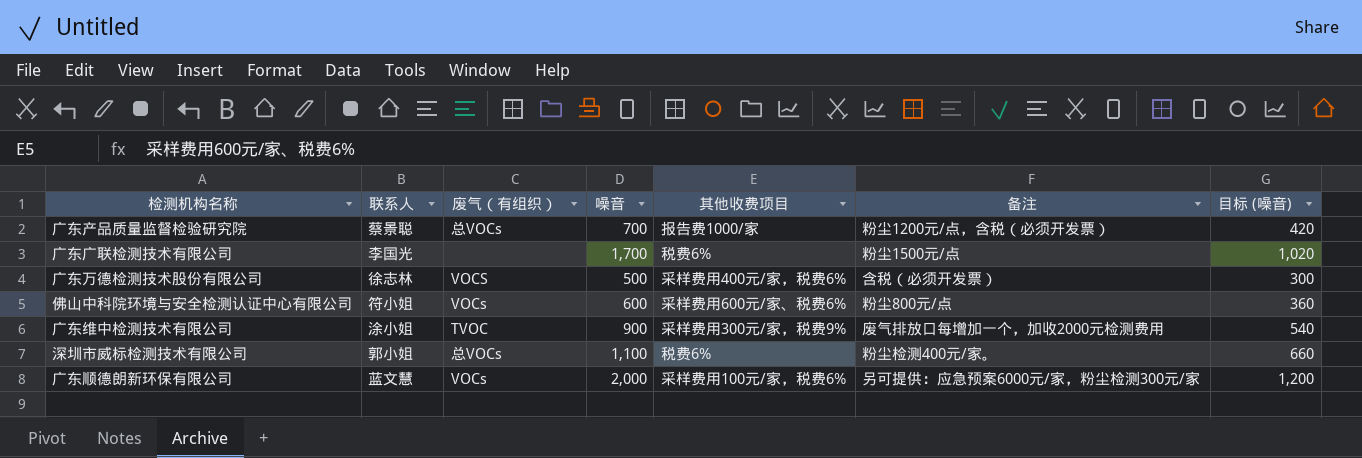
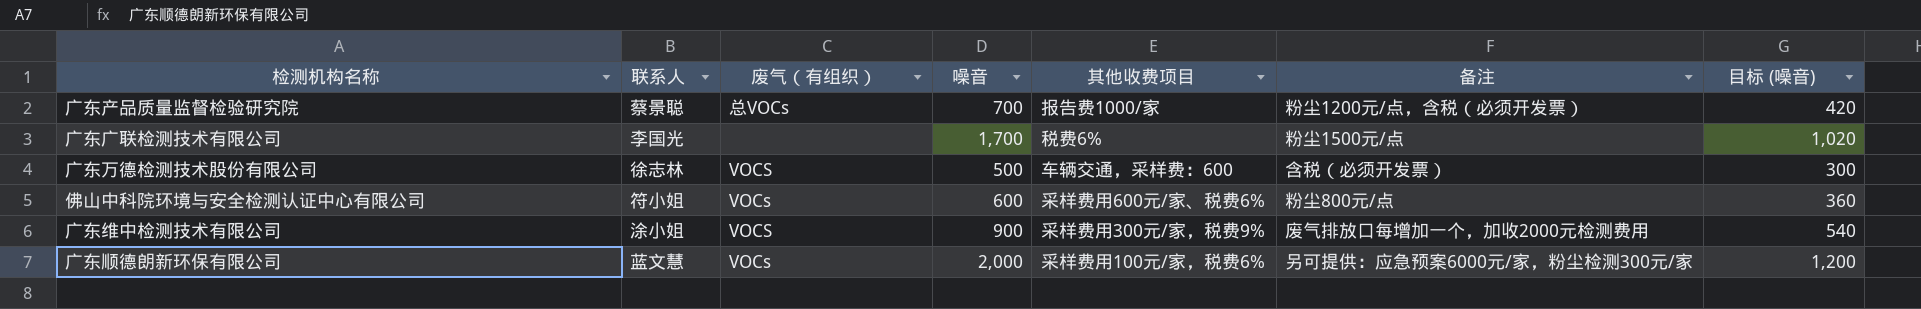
row 深圳市威标检测技术有限公司: 郭小姐 | 总VOCs | 1,100 | 税费6% | 粉尘检测400元/家。 | 660 -> none
广东万德检测技术股份有限公司 | 其他收费项目: 采样费用400元/家，税费6% -> 车辆交通，采样费：600
广东维中检测技术有限公司 | 废气（有组织）: TVOC -> VOCS

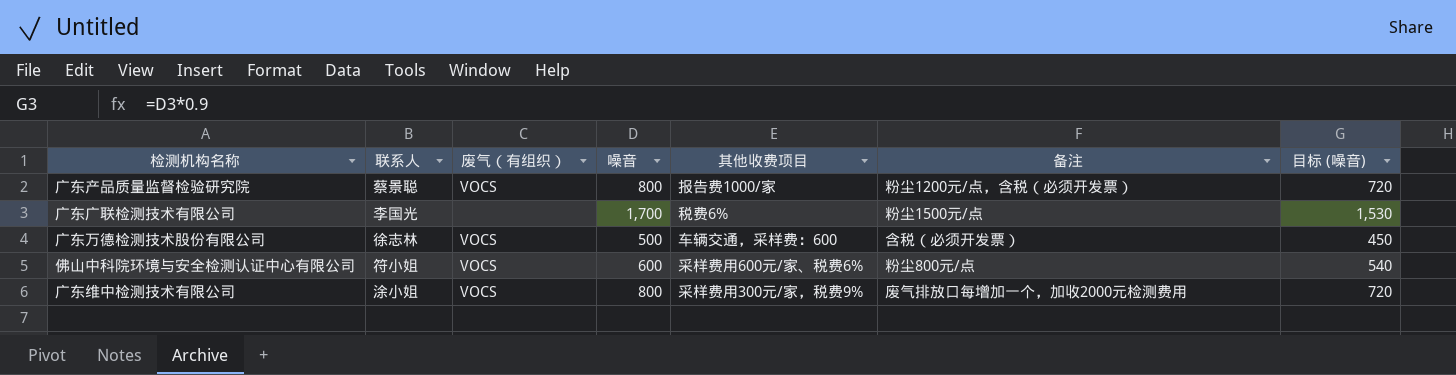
column 目标 (噪音) | formula: [噪音] * 0.6 -> [噪音] * 0.9
row 广东顺德朗新环保有限公司: 蓝文慧 | VOCs | 2,000 | 采样费用100元/家，税费6% | 另可提供：应急预案6000元/家，粉尘检测300元/家 | 1,200 -> none
广东产品质量监督检验研究院 | 废气（有组织）: 总VOCs -> VOCS
广东产品质量监督检验研究院 | 噪音: 700 -> 800
佛山中科院环境与安全检测认证中心有限公司 | 废气（有组织）: VOCs -> VOCS
广东维中检测技术有限公司 | 噪音: 900 -> 800

